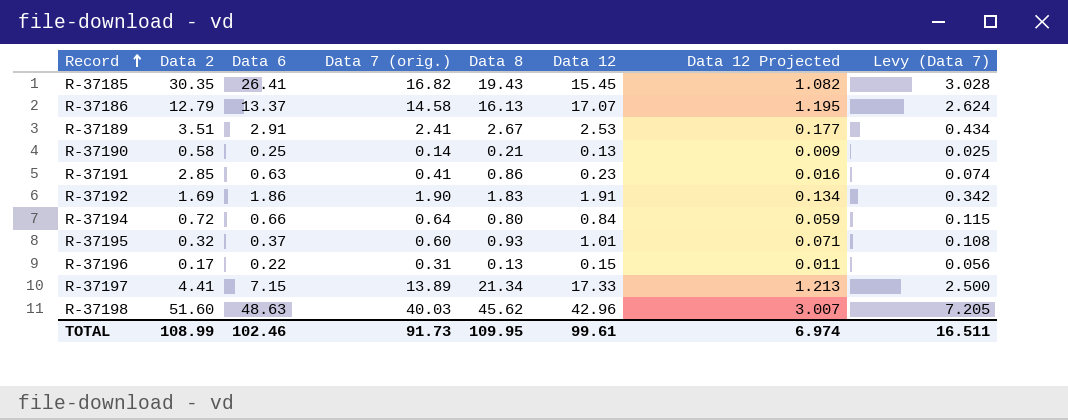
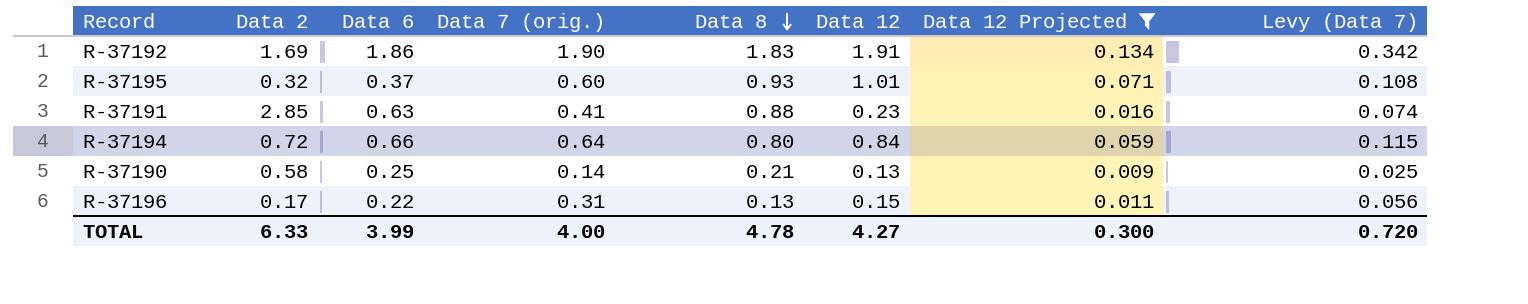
filter: none -> Data 12 Projected <= 0.134
row order: Record ascending -> Data 8 descending
R-37191 | Data 8: 0.86 -> 0.88
TOTAL | Data 2: 108.99 -> 6.33
TOTAL | Data 6: 102.46 -> 3.99
TOTAL | Data 7 (orig.): 91.73 -> 4.00
TOTAL | Data 8: 109.95 -> 4.78
TOTAL | Data 12: 99.61 -> 4.27
TOTAL | Data 12 Projected: 6.974 -> 0.300
TOTAL | Levy (Data 7): 16.511 -> 0.720

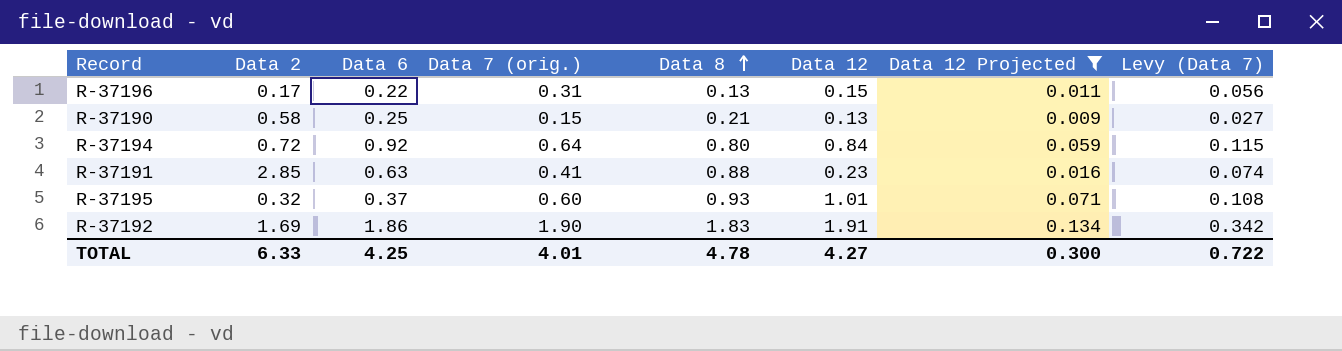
row order: Data 8 descending -> Data 8 ascending
R-37190 | Data 7 (orig.): 0.14 -> 0.15
R-37190 | Levy (Data 7): 0.025 -> 0.027
R-37194 | Data 6: 0.66 -> 0.92
TOTAL | Data 6: 3.99 -> 4.25
TOTAL | Data 7 (orig.): 4.00 -> 4.01
TOTAL | Levy (Data 7): 0.720 -> 0.722

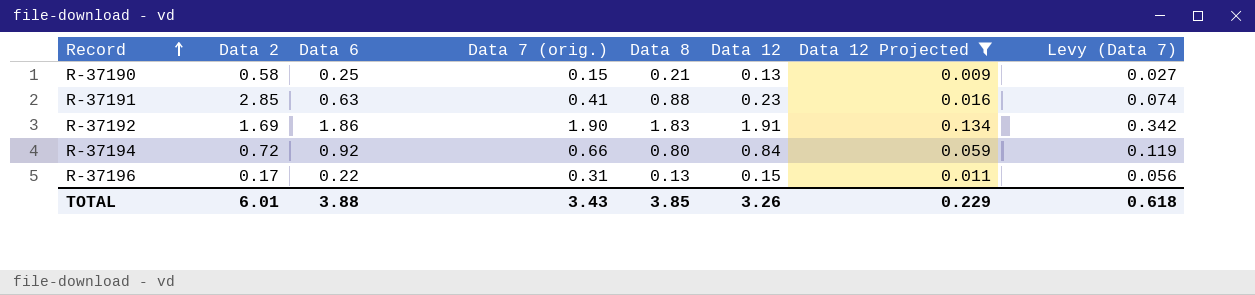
row order: Data 8 ascending -> Record ascending
row R-37195: 0.32 | 0.37 | 0.60 | 0.93 | 1.01 | 0.071 | 0.108 -> none
R-37194 | Data 7 (orig.): 0.64 -> 0.66
R-37194 | Levy (Data 7): 0.115 -> 0.119
TOTAL | Data 2: 6.33 -> 6.01
TOTAL | Data 6: 4.25 -> 3.88
TOTAL | Data 7 (orig.): 4.01 -> 3.43
TOTAL | Data 8: 4.78 -> 3.85
TOTAL | Data 12: 4.27 -> 3.26
TOTAL | Data 12 Projected: 0.300 -> 0.229
TOTAL | Levy (Data 7): 0.722 -> 0.618

